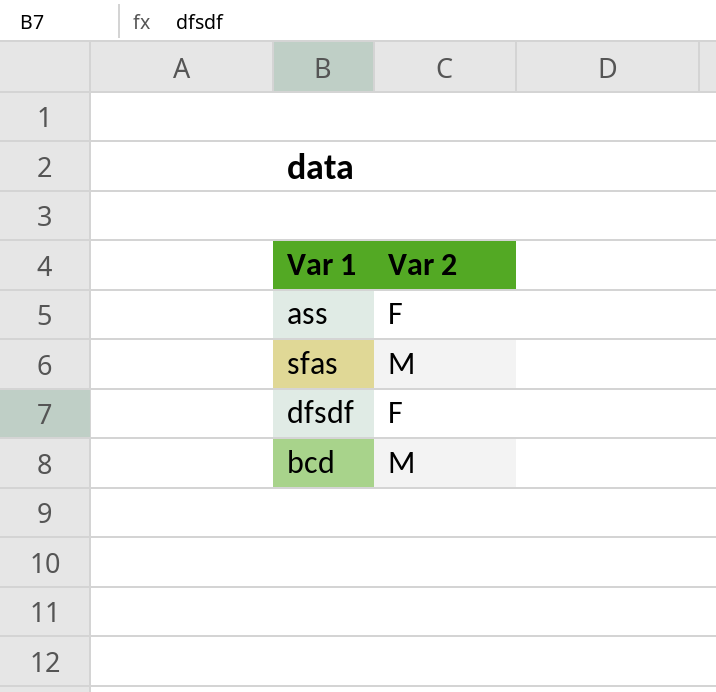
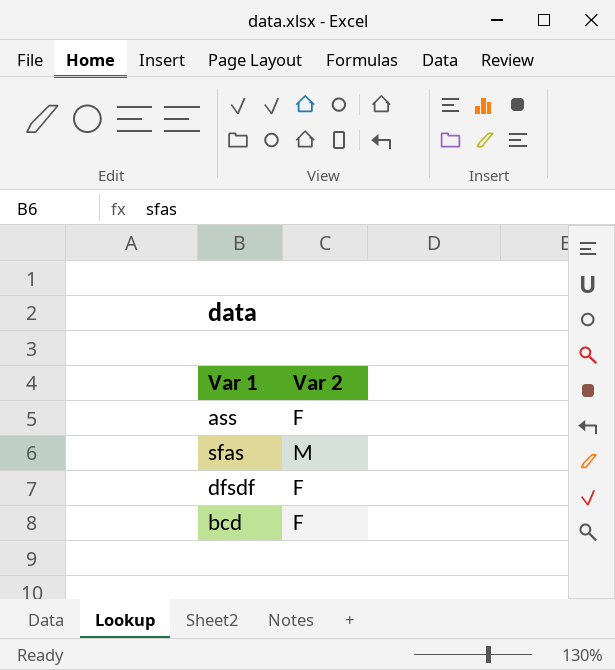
bcd | Var 2: M -> F

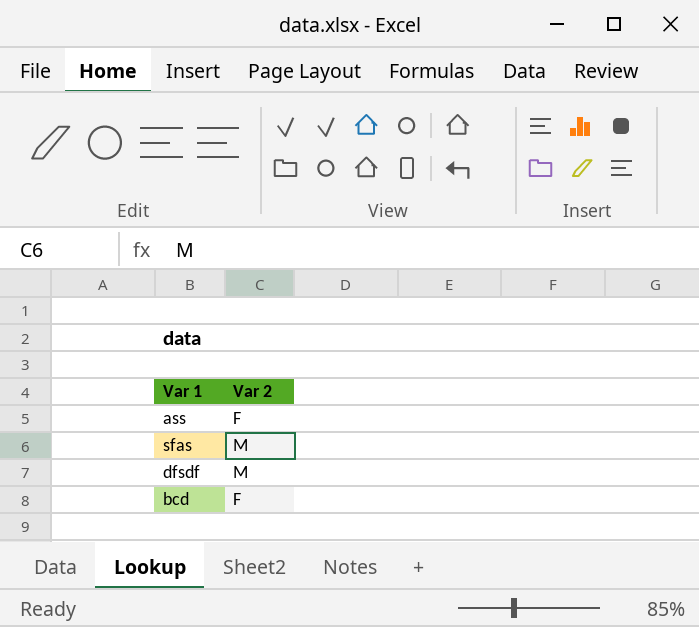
dfsdf | Var 2: F -> M

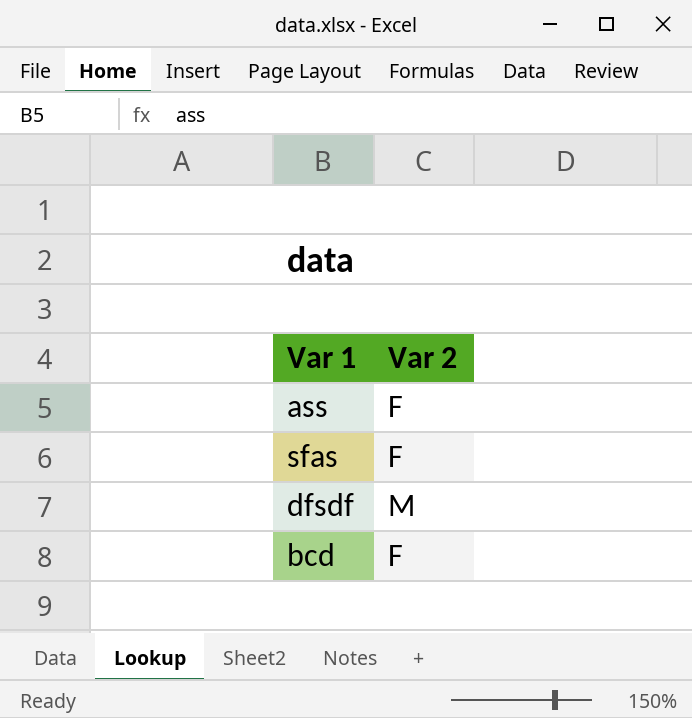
sfas | Var 2: M -> F

